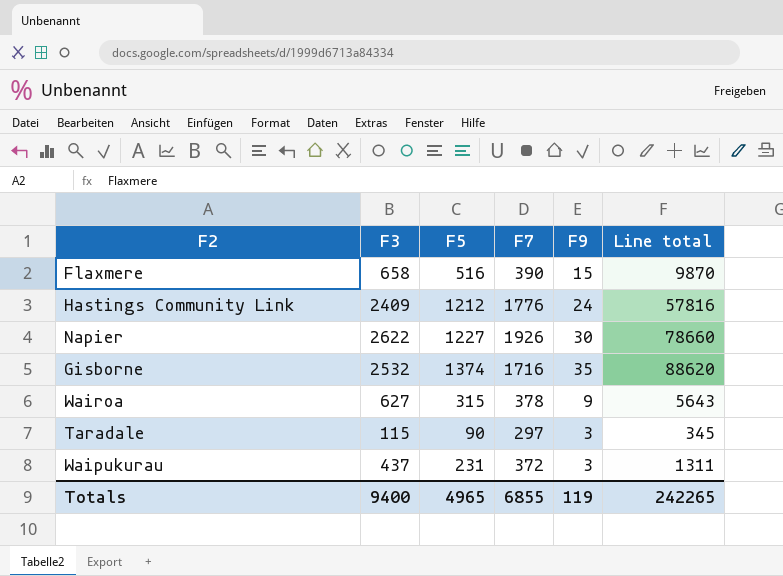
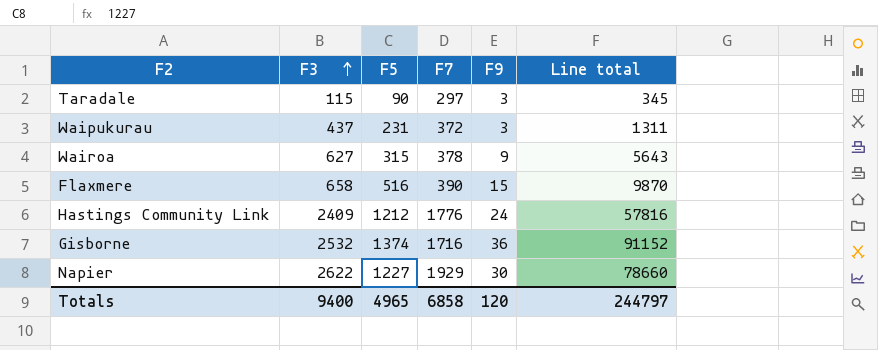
row order: none -> F3 ascending
Gisborne | F9: 35 -> 36
Gisborne | Line total: 88620 -> 91152
Napier | F7: 1926 -> 1929
Totals | F7: 6855 -> 6858
Totals | F9: 119 -> 120
Totals | Line total: 242265 -> 244797

